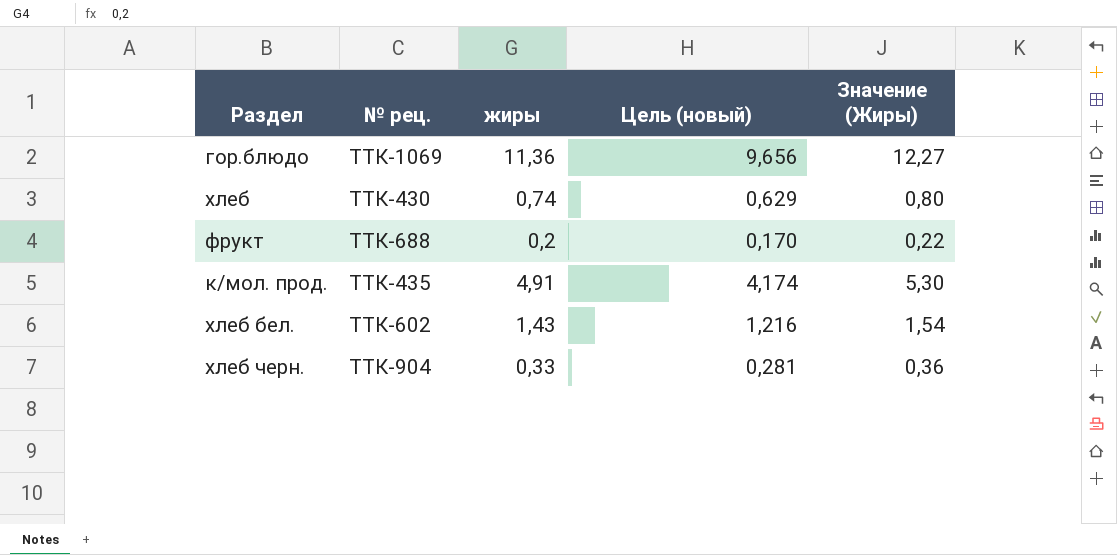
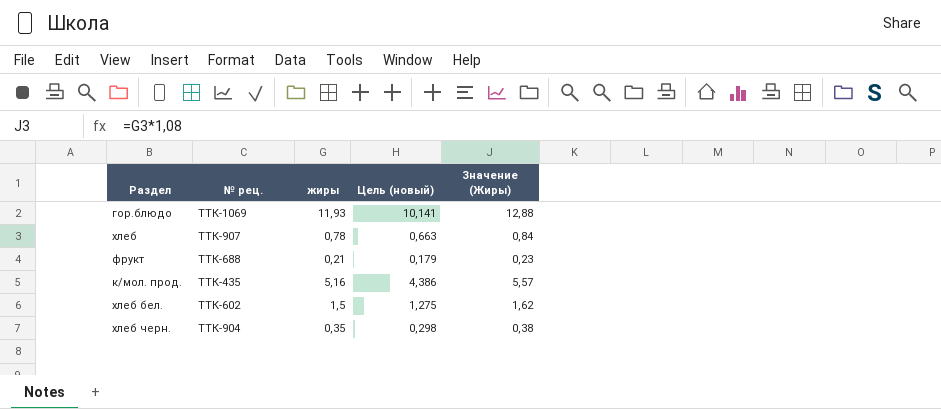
гор.блюдо | жиры: 11,36 -> 11,93
гор.блюдо | Цель (новый): 9,656 -> 10,141
гор.блюдо | Значение (Жиры): 12,27 -> 12,88
хлеб | № рец.: ТТК-430 -> ТТК-907
хлеб | жиры: 0,74 -> 0,78
хлеб | Цель (новый): 0,629 -> 0,663
хлеб | Значение (Жиры): 0,80 -> 0,84
фрукт | жиры: 0,2 -> 0,21
фрукт | Цель (новый): 0,170 -> 0,179
фрукт | Значение (Жиры): 0,22 -> 0,23
к/мол. прод. | жиры: 4,91 -> 5,16
к/мол. прод. | Цель (новый): 4,174 -> 4,386
к/мол. прод. | Значение (Жиры): 5,30 -> 5,57
хлеб бел. | жиры: 1,43 -> 1,5
хлеб бел. | Цель (новый): 1,216 -> 1,275
хлеб бел. | Значение (Жиры): 1,54 -> 1,62
хлеб черн. | жиры: 0,33 -> 0,35
хлеб черн. | Цель (новый): 0,281 -> 0,298
хлеб черн. | Значение (Жиры): 0,36 -> 0,38

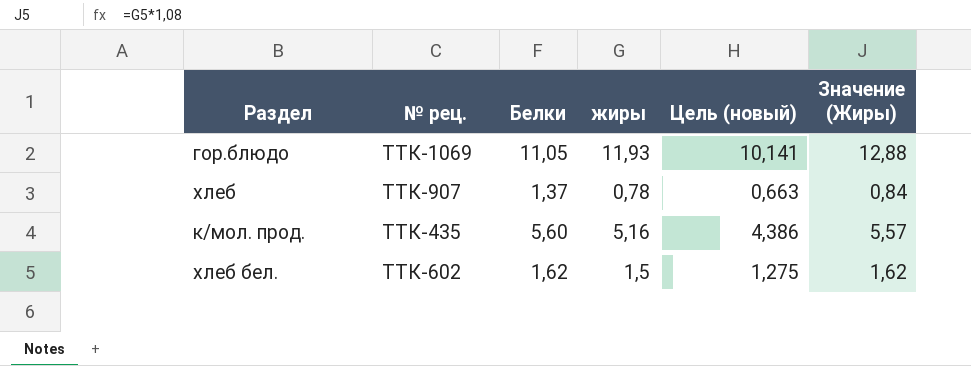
column Белки | position: none -> 3
row фрукт: ТТК-688 | 0,21 | 0,179 | 0,23 -> none
row хлеб черн.: ТТК-904 | 0,35 | 0,298 | 0,38 -> none

